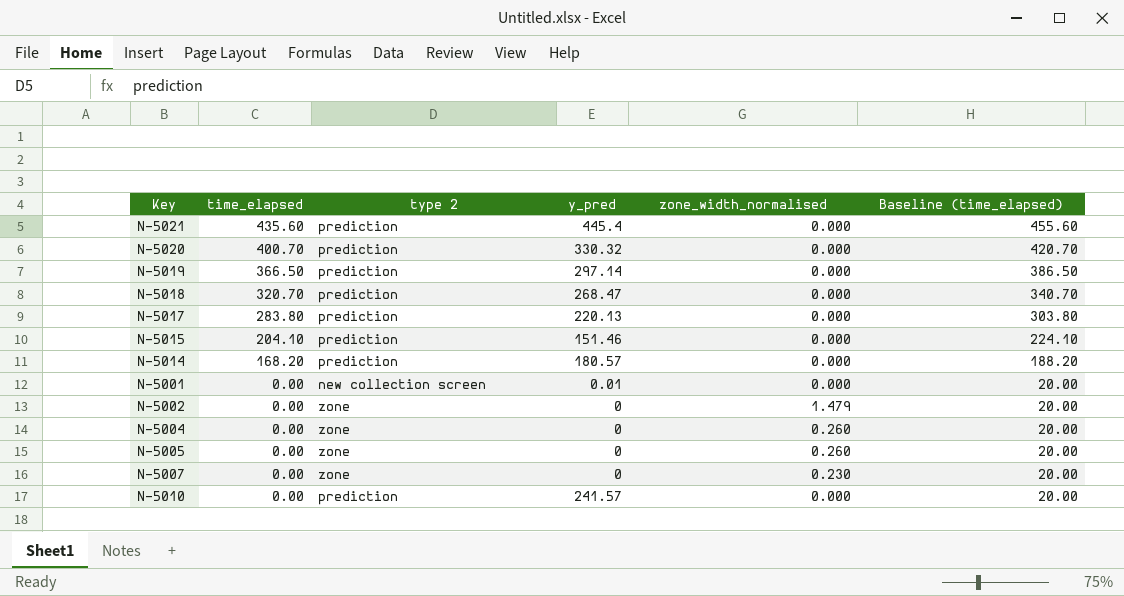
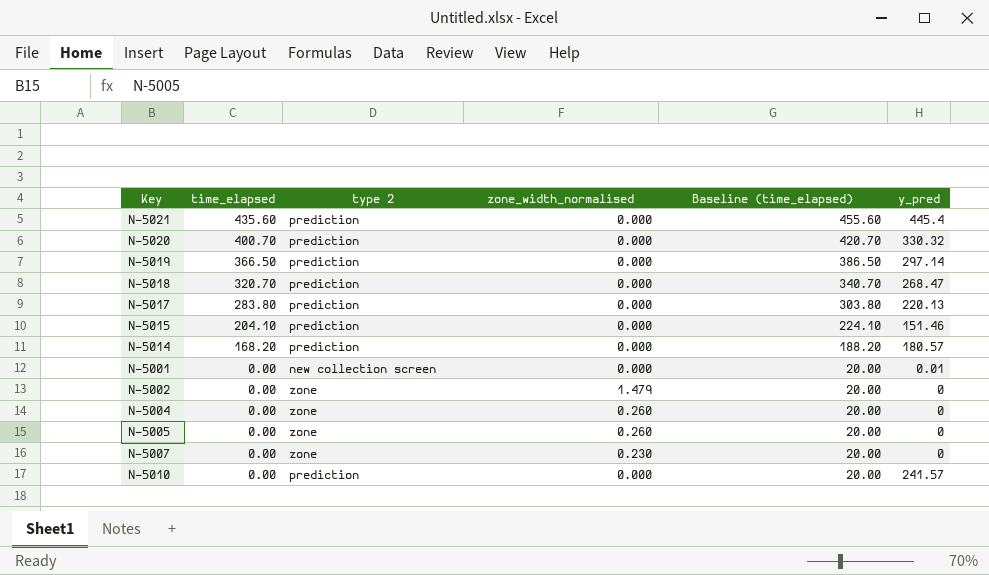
column y_pred | position: 4 -> 6

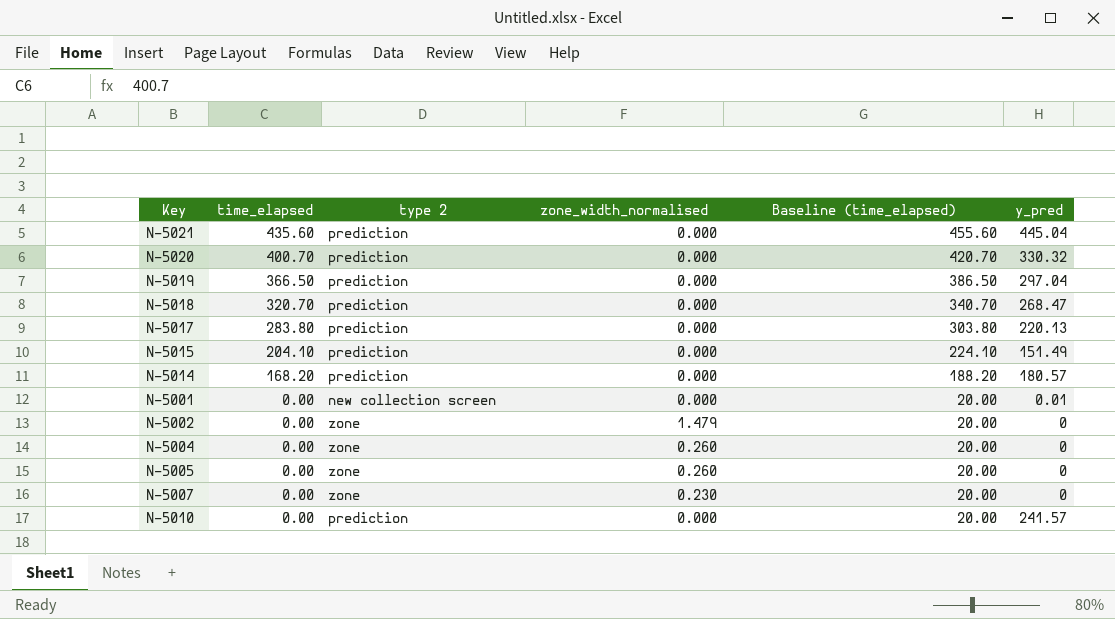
N-5021 | y_pred: 445.4 -> 445.04
N-5019 | y_pred: 297.14 -> 297.04
N-5015 | y_pred: 151.46 -> 151.49

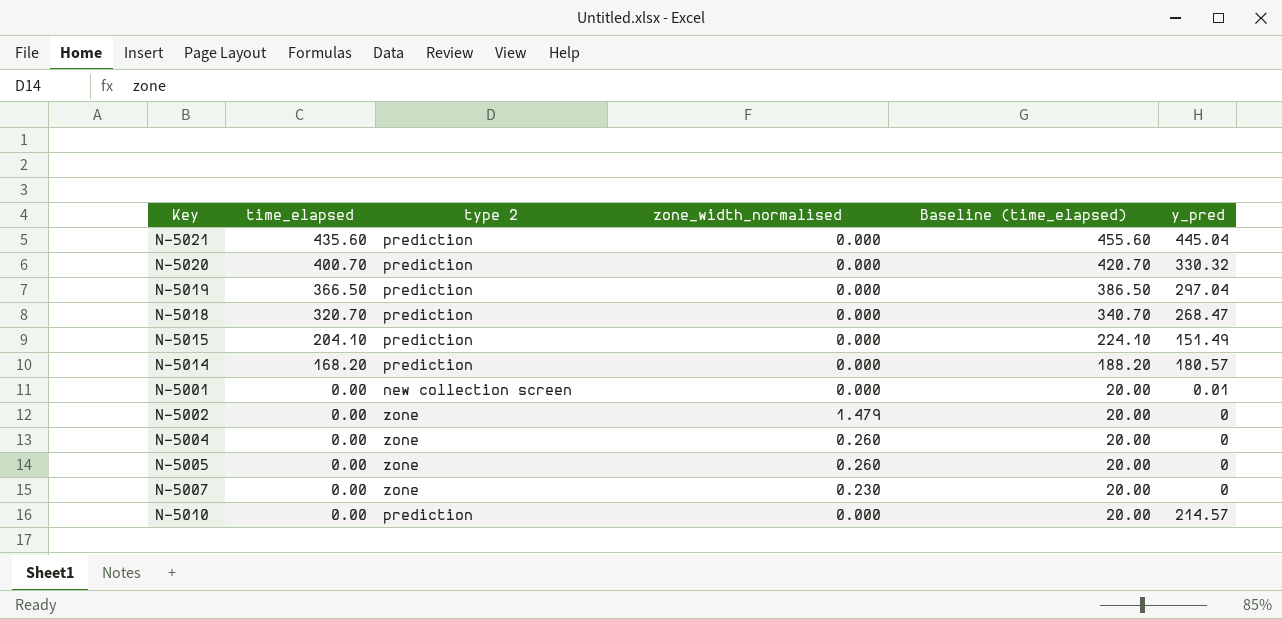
row N-5017: 283.80 | prediction | 0.000 | 303.80 | 220.13 -> none
N-5010 | y_pred: 241.57 -> 214.57

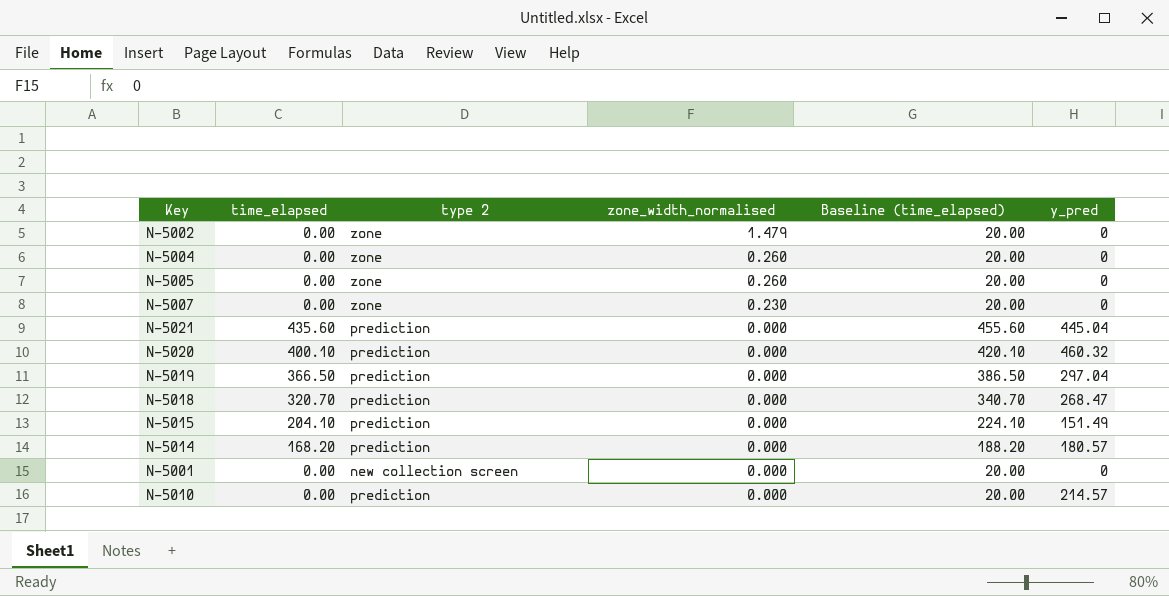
row order: time_elapsed descending -> zone_width_normalised descending
N-5020 | time_elapsed: 400.70 -> 400.10
N-5020 | Baseline (time_elapsed): 420.70 -> 420.10
N-5020 | y_pred: 330.32 -> 460.32
N-5001 | y_pred: 0.01 -> 0

